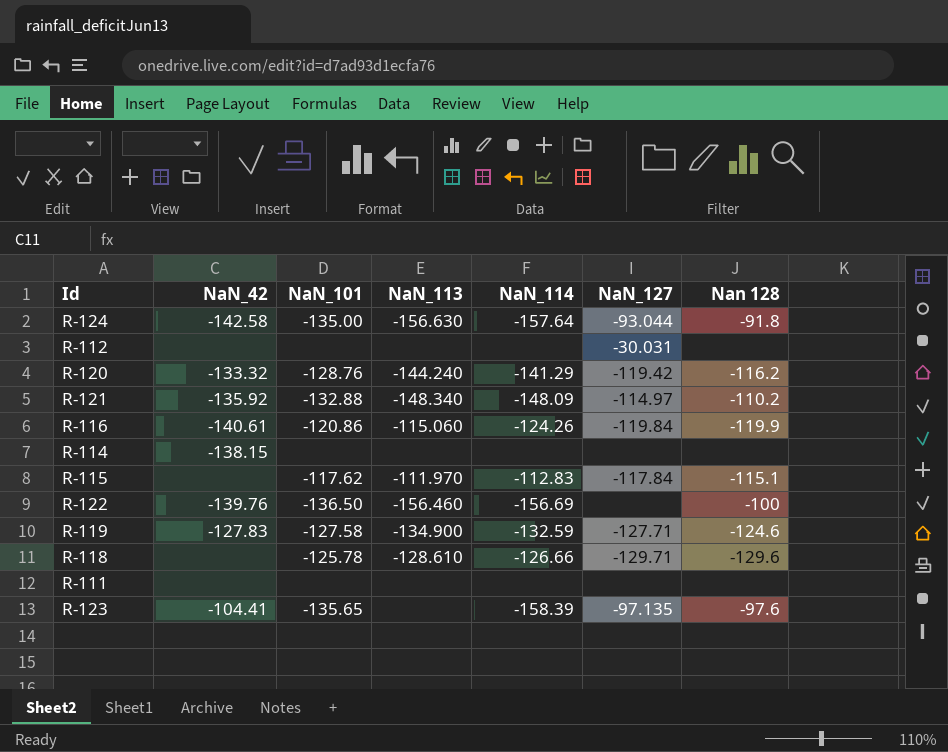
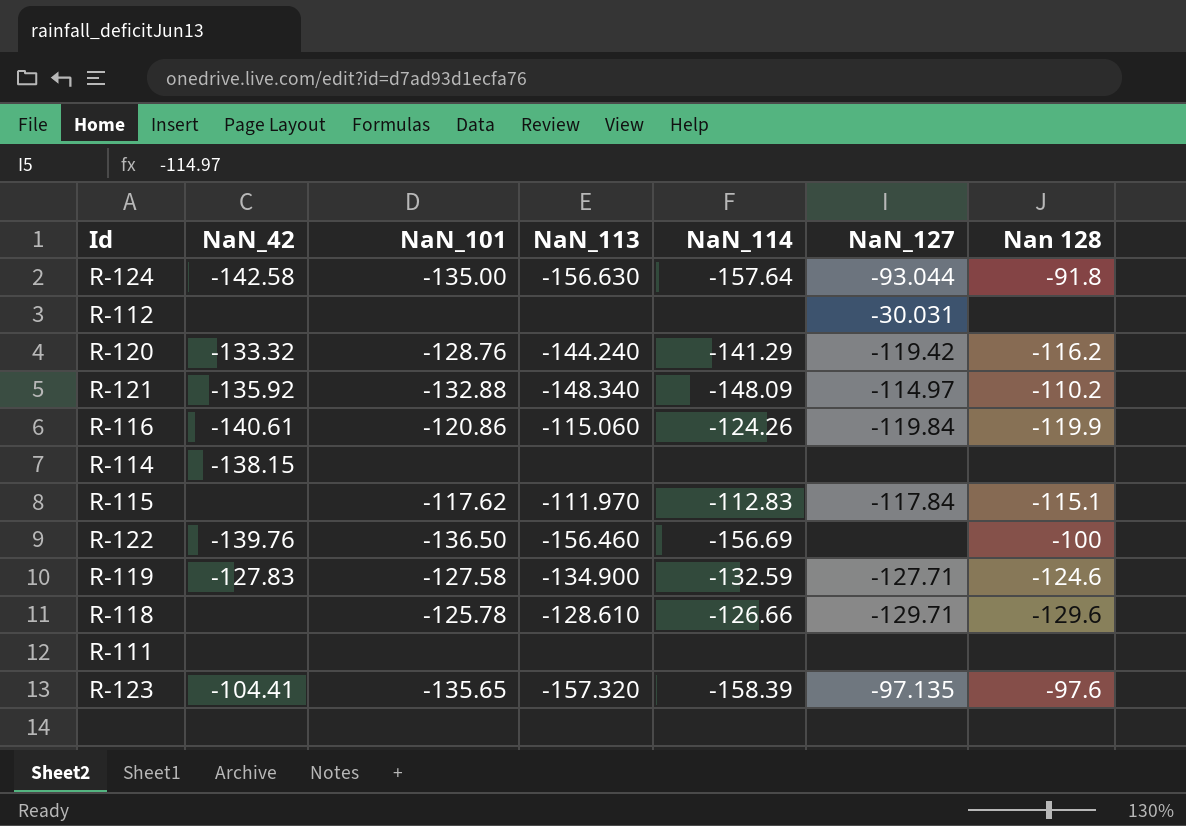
R-123 | NaN_113: none -> -157.320

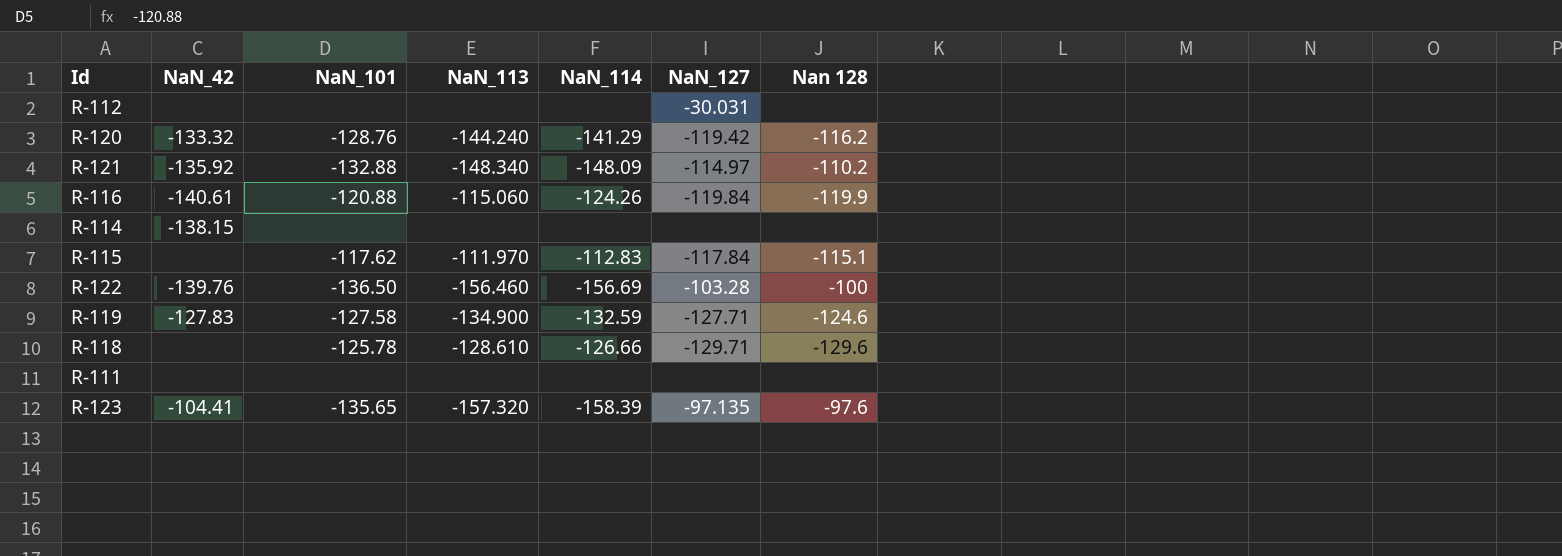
row R-124: -142.58 | -135.00 | -156.630 | -157.64 | -93.044 | -91.8 -> none
R-116 | NaN_101: -120.86 -> -120.88
R-122 | NaN_127: none -> -103.28

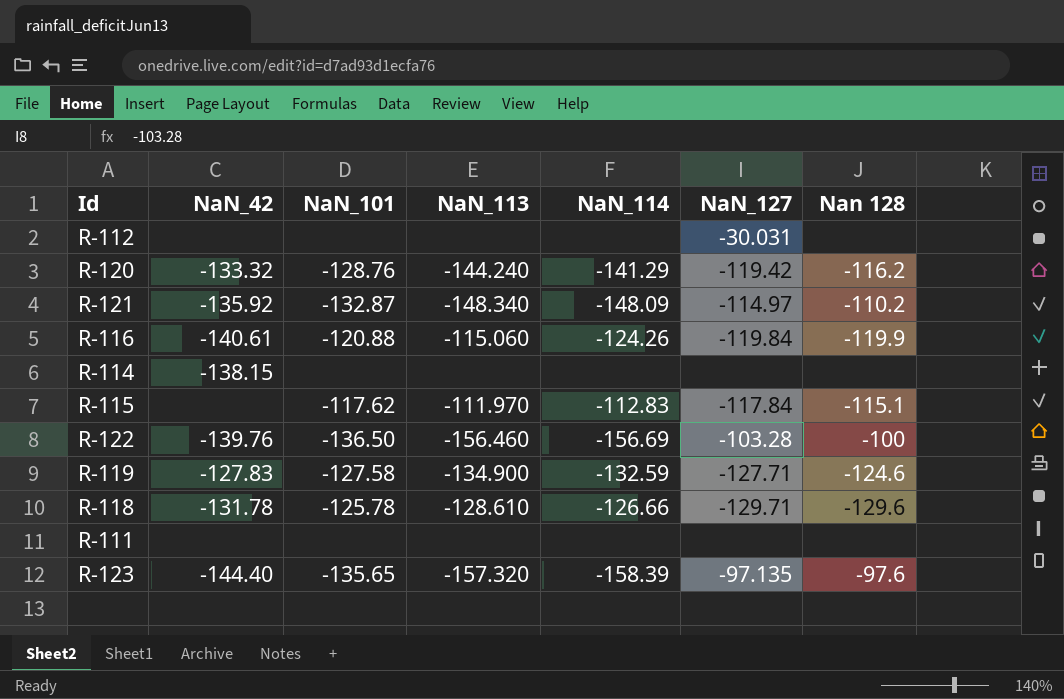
R-121 | NaN_101: -132.88 -> -132.87
R-118 | NaN_42: none -> -131.78
R-123 | NaN_42: -104.41 -> -144.40

